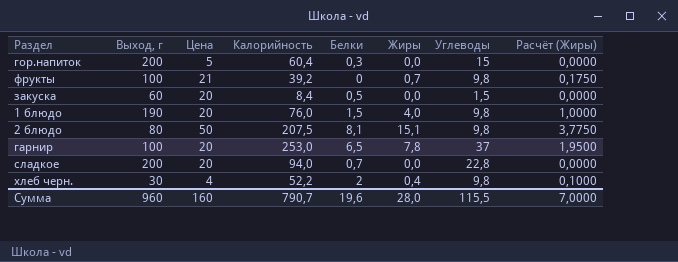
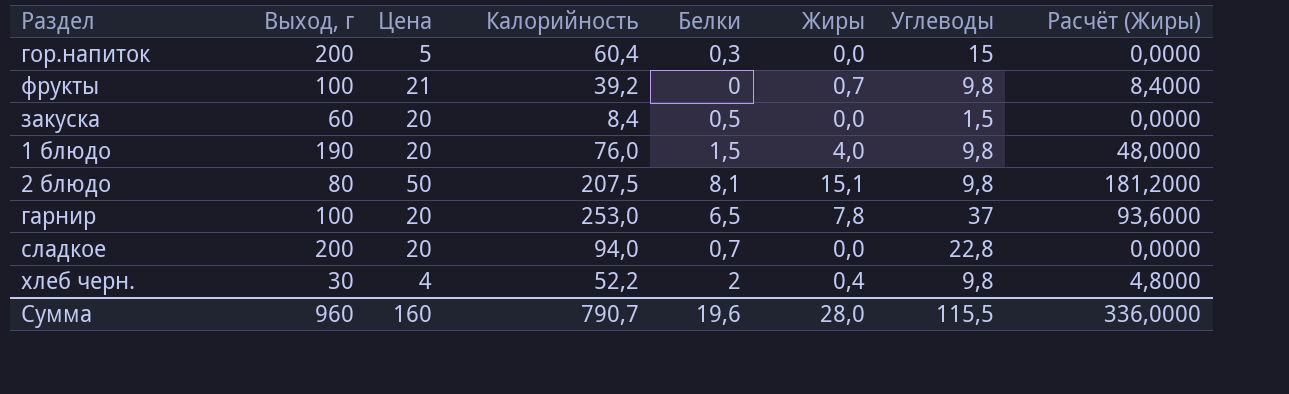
column Расчёт (Жиры) | formula: [Жиры] * 0,25 -> [Жиры] * 12
Сумма | Расчёт (Жиры): 7,0000 -> 336,0000

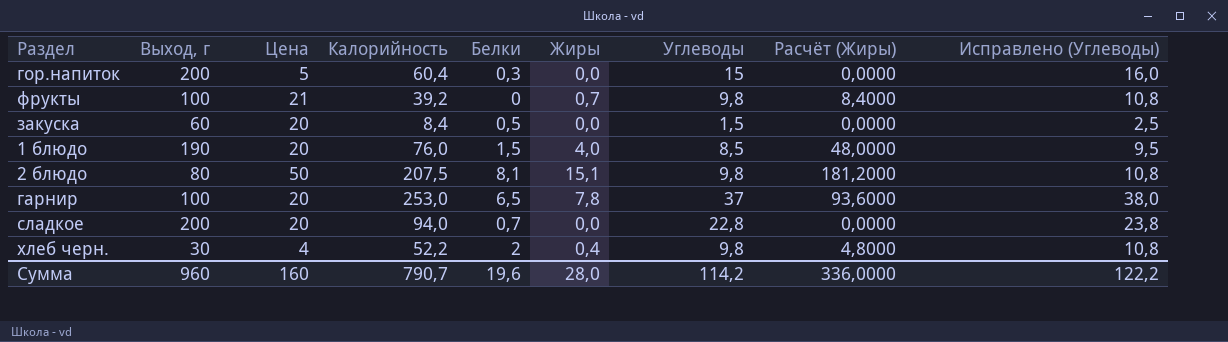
column Исправлено (Углеводы) | formula: none -> [Углеводы] + 1
1 блюдо | Углеводы: 9,8 -> 8,5
Сумма | Углеводы: 115,5 -> 114,2

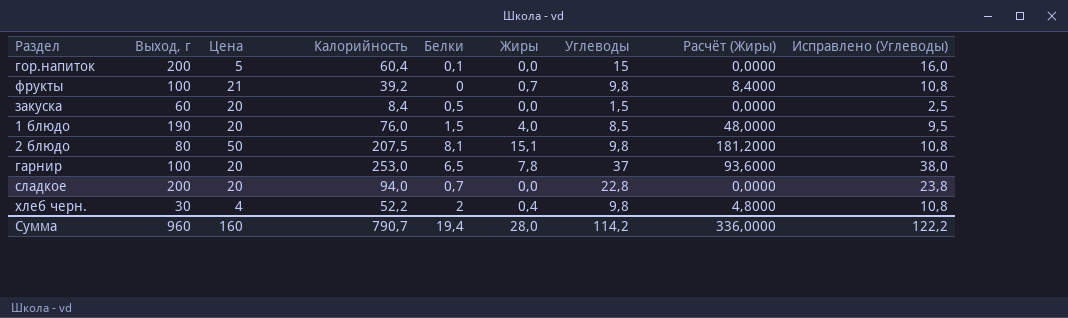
гор.напиток | Белки: 0,3 -> 0,1
Сумма | Белки: 19,6 -> 19,4

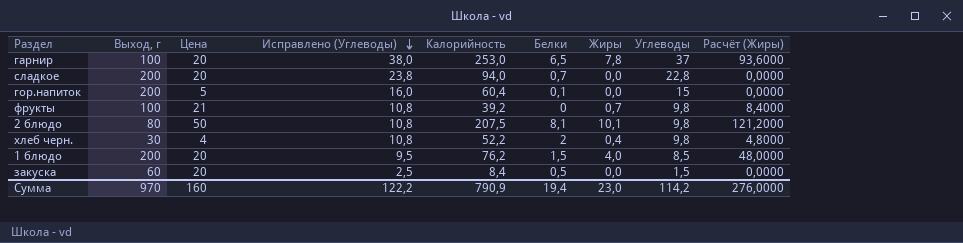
row order: none -> Исправлено (Углеводы) descending
column Исправлено (Углеводы) | position: 9 -> 4
2 блюдо | Жиры: 15,1 -> 10,1
2 блюдо | Расчёт (Жиры): 181,2000 -> 121,2000
1 блюдо | Выход, г: 190 -> 200
1 блюдо | Калорийность: 76,0 -> 76,2
Сумма | Выход, г: 960 -> 970
Сумма | Калорийность: 790,7 -> 790,9
Сумма | Жиры: 28,0 -> 23,0
Сумма | Расчёт (Жиры): 336,0000 -> 276,0000

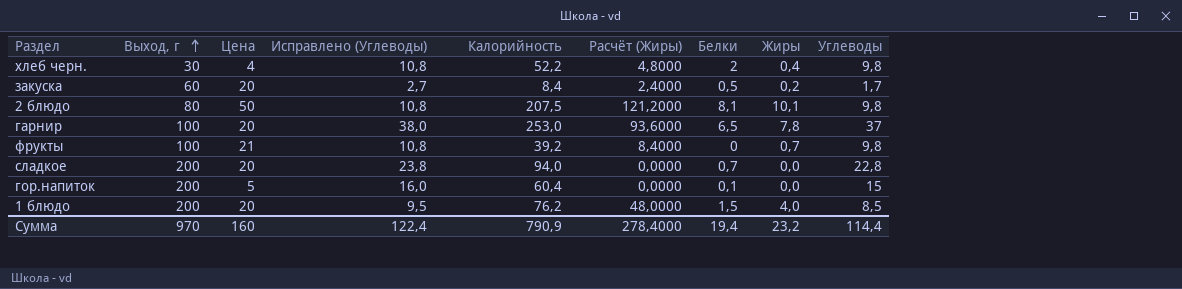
row order: Исправлено (Углеводы) descending -> Выход, г ascending
column Расчёт (Жиры) | position: 9 -> 6
закуска | Исправлено (Углеводы): 2,5 -> 2,7
закуска | Расчёт (Жиры): 0,0000 -> 2,4000
закуска | Жиры: 0,0 -> 0,2
закуска | Углеводы: 1,5 -> 1,7
Сумма | Исправлено (Углеводы): 122,2 -> 122,4
Сумма | Расчёт (Жиры): 276,0000 -> 278,4000
Сумма | Жиры: 23,0 -> 23,2
Сумма | Углеводы: 114,2 -> 114,4

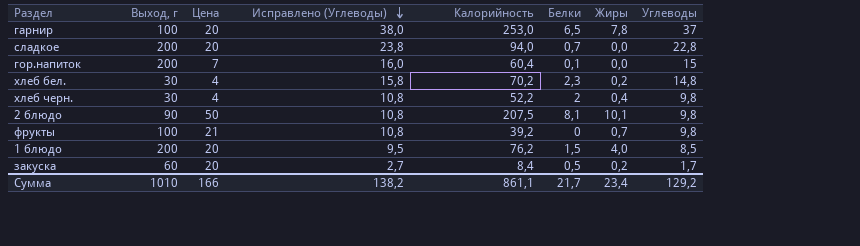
row order: Выход, г ascending -> Исправлено (Углеводы) descending
column Расчёт (Жиры) | formula: [Жиры] * 12 -> none
гор.напиток | Цена: 5 -> 7
row хлеб бел.: none -> 30 | 4 | 15,8 | 70,2 | 2,3 | 0,2 | 14,8
2 блюдо | Выход, г: 80 -> 90
Сумма | Выход, г: 970 -> 1010
Сумма | Цена: 160 -> 166
Сумма | Исправлено (Углеводы): 122,4 -> 138,2
Сумма | Калорийность: 790,9 -> 861,1
Сумма | Белки: 19,4 -> 21,7
Сумма | Жиры: 23,2 -> 23,4
Сумма | Углеводы: 114,4 -> 129,2

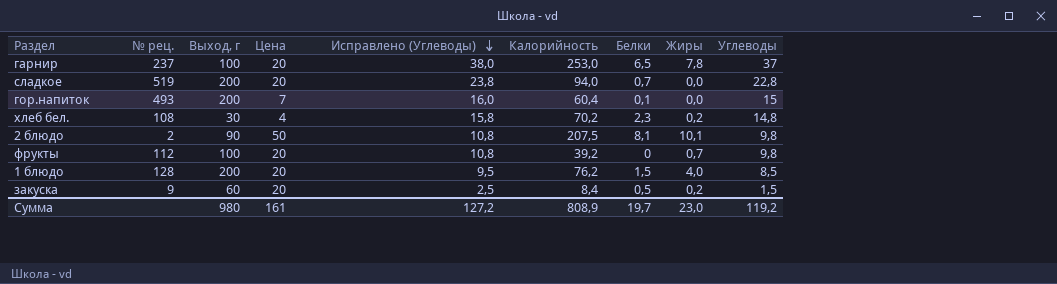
column № рец. | position: none -> 2
row хлеб черн.: 30 | 4 | 10,8 | 52,2 | 2 | 0,4 | 9,8 -> none
фрукты | Цена: 21 -> 20
закуска | Исправлено (Углеводы): 2,7 -> 2,5
закуска | Углеводы: 1,7 -> 1,5
Сумма | Выход, г: 1010 -> 980
Сумма | Цена: 166 -> 161
Сумма | Исправлено (Углеводы): 138,2 -> 127,2
Сумма | Калорийность: 861,1 -> 808,9
Сумма | Белки: 21,7 -> 19,7
Сумма | Жиры: 23,4 -> 23,0
Сумма | Углеводы: 129,2 -> 119,2

